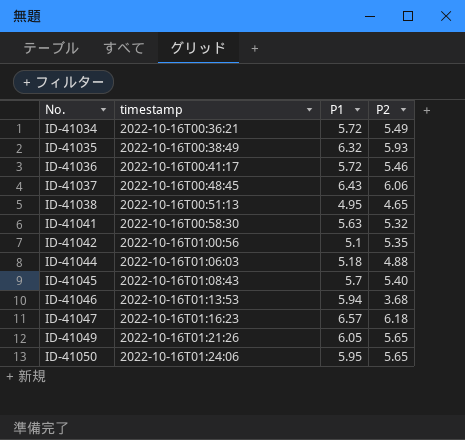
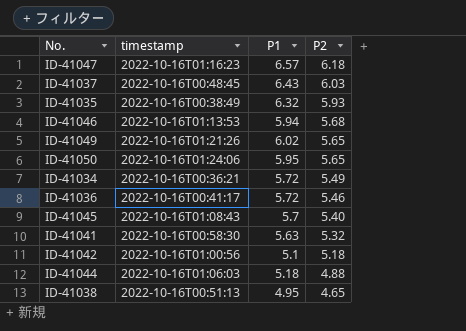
row order: No. ascending -> P2 descending
ID-41037 | P2: 6.06 -> 6.03
ID-41046 | P2: 3.68 -> 5.68
ID-41049 | P1: 6.05 -> 6.02
ID-41042 | P2: 5.35 -> 5.18

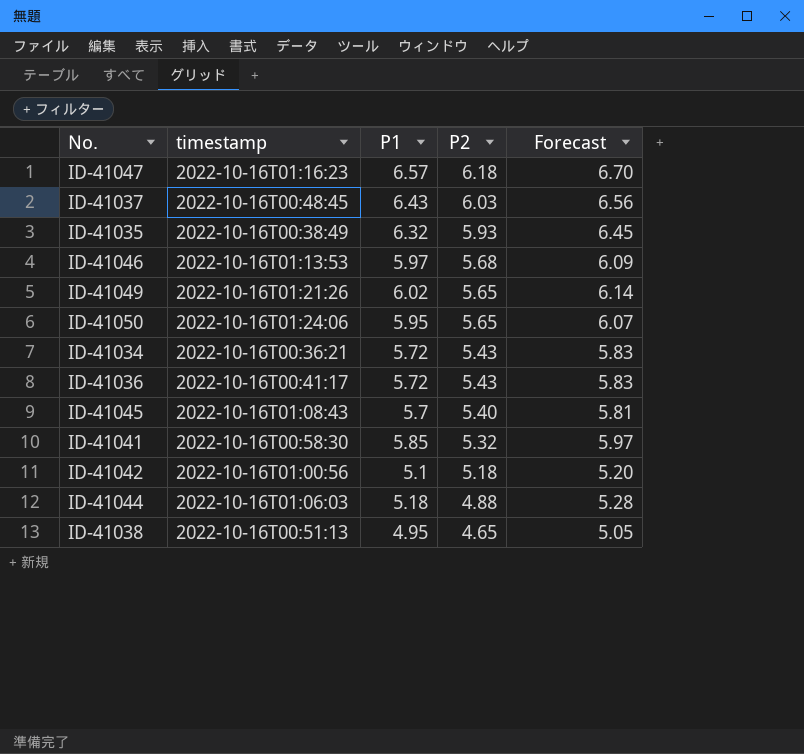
column Forecast | formula: none -> [P1] * 1.02
ID-41046 | P1: 5.94 -> 5.97
ID-41034 | P2: 5.49 -> 5.43
ID-41036 | P2: 5.46 -> 5.43
ID-41041 | P1: 5.63 -> 5.85

